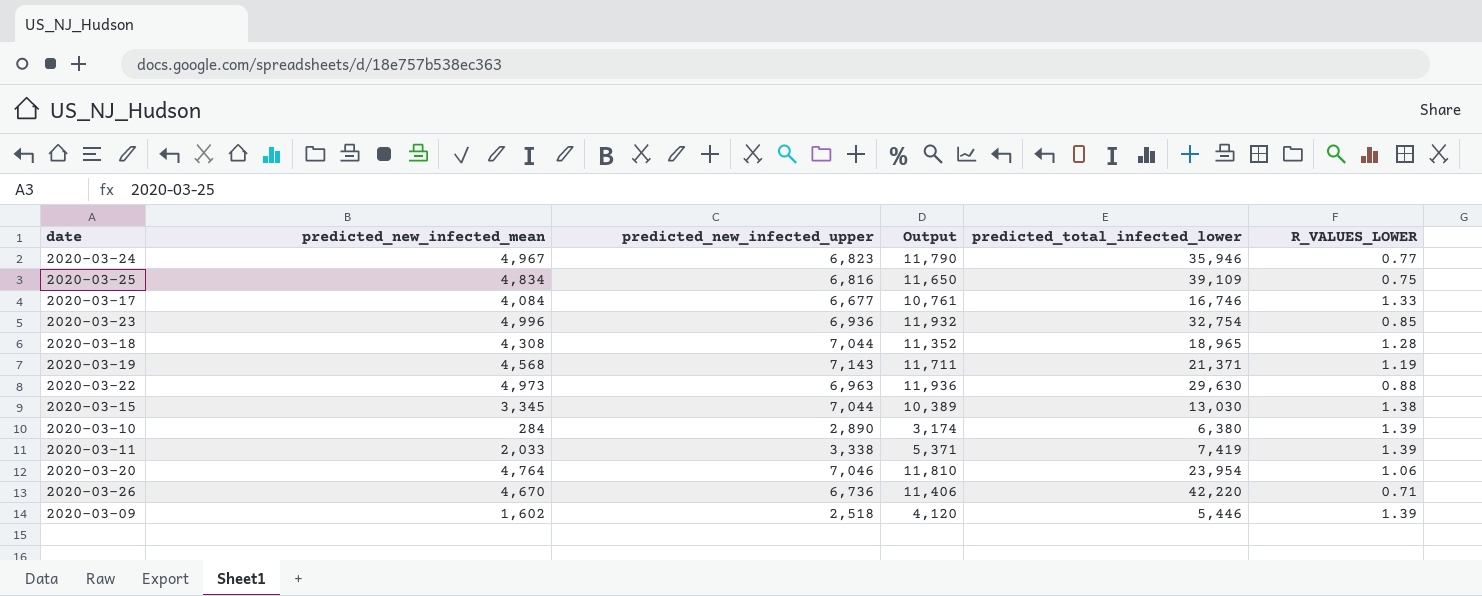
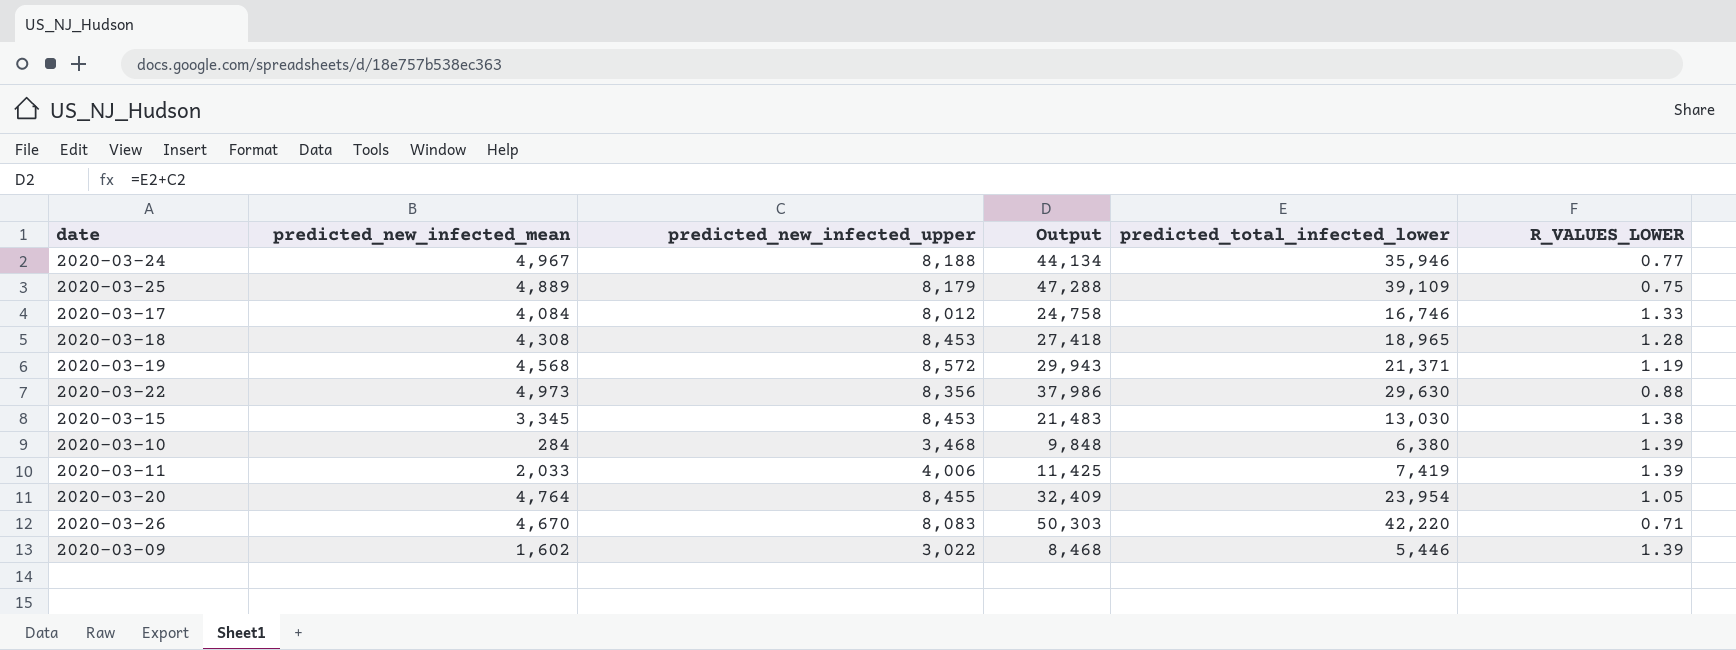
column Output | formula: [predicted_new_infected_mean] + [predicted_new_infected_upper] -> [predicted_new_infected_upper] + [predicted_total_infected_lower]
row 2020-03-23: 4,996 | 6,936 | 11,932 | 32,754 | 0.85 -> none
2020-03-24 | predicted_new_infected_upper: 6,823 -> 8,188
2020-03-25 | predicted_new_infected_mean: 4,834 -> 4,889
2020-03-25 | predicted_new_infected_upper: 6,816 -> 8,179
2020-03-17 | predicted_new_infected_upper: 6,677 -> 8,012
2020-03-18 | predicted_new_infected_upper: 7,044 -> 8,453
2020-03-19 | predicted_new_infected_upper: 7,143 -> 8,572
2020-03-22 | predicted_new_infected_upper: 6,963 -> 8,356
2020-03-15 | predicted_new_infected_upper: 7,044 -> 8,453
2020-03-10 | predicted_new_infected_upper: 2,890 -> 3,468
2020-03-11 | predicted_new_infected_upper: 3,338 -> 4,006
2020-03-20 | predicted_new_infected_upper: 7,046 -> 8,455
2020-03-20 | R_VALUES_LOWER: 1.06 -> 1.05
2020-03-26 | predicted_new_infected_upper: 6,736 -> 8,083
2020-03-09 | predicted_new_infected_upper: 2,518 -> 3,022

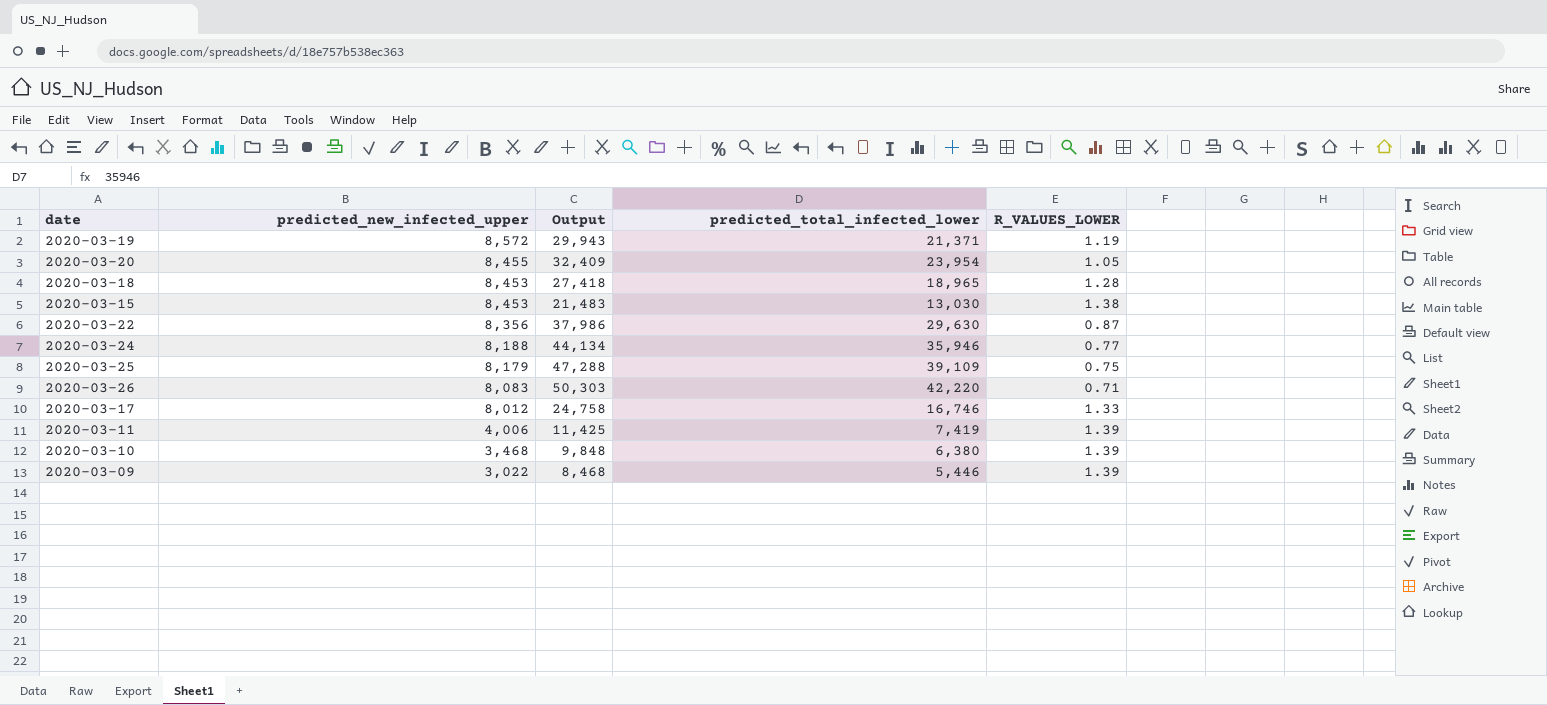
row order: none -> predicted_new_infected_upper descending
column predicted_new_infected_mean | position: 2 -> none
2020-03-22 | R_VALUES_LOWER: 0.88 -> 0.87

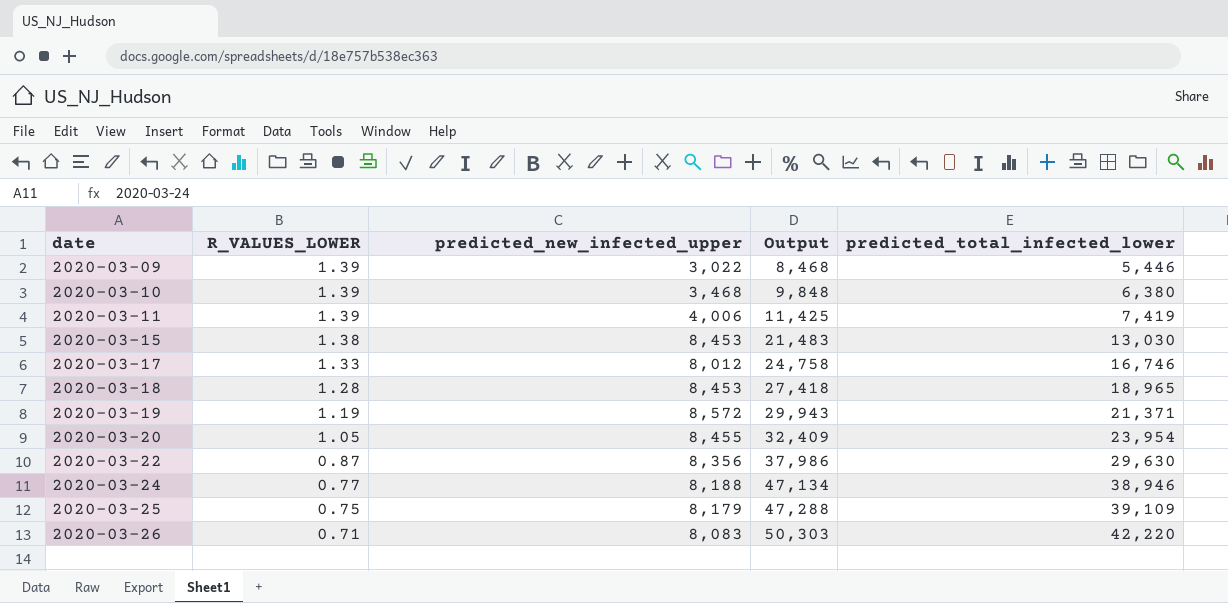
row order: predicted_new_infected_upper descending -> date ascending
column R_VALUES_LOWER | position: 5 -> 2
2020-03-24 | Output: 44,134 -> 47,134
2020-03-24 | predicted_total_infected_lower: 35,946 -> 38,946

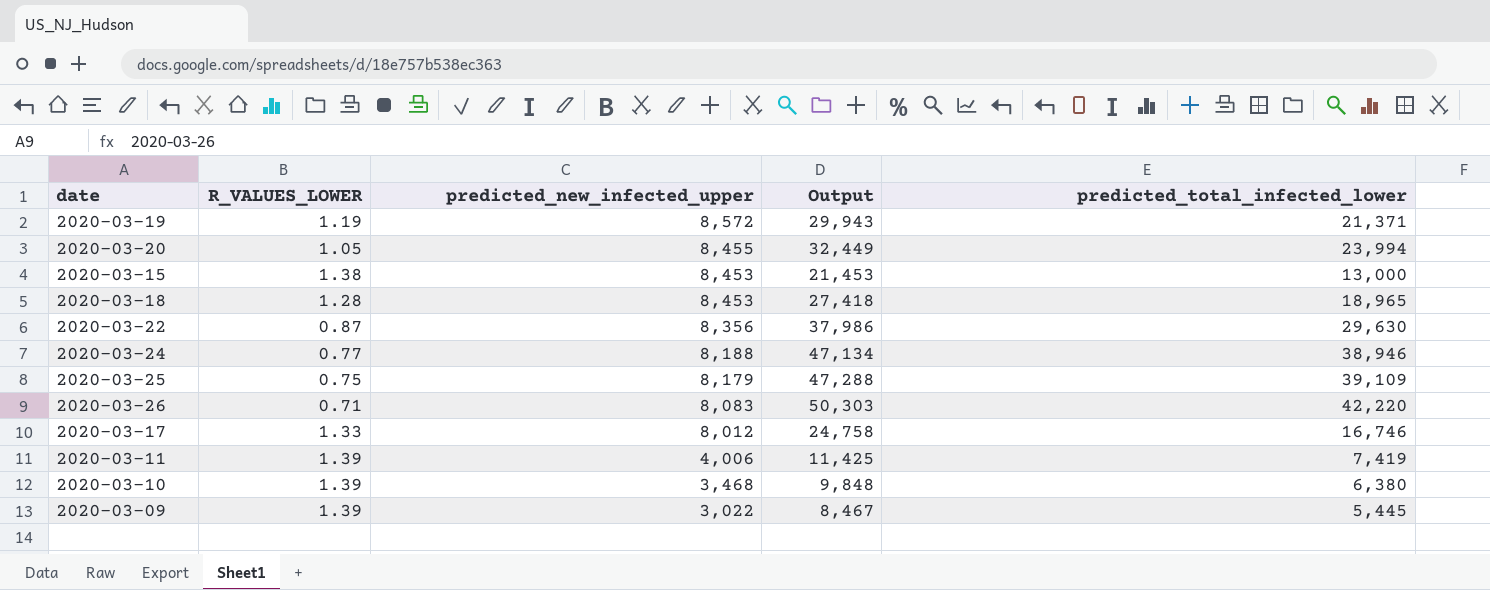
row order: date ascending -> predicted_new_infected_upper descending
2020-03-20 | Output: 32,409 -> 32,449
2020-03-20 | predicted_total_infected_lower: 23,954 -> 23,994
2020-03-15 | Output: 21,483 -> 21,453
2020-03-15 | predicted_total_infected_lower: 13,030 -> 13,000
2020-03-09 | Output: 8,468 -> 8,467
2020-03-09 | predicted_total_infected_lower: 5,446 -> 5,445

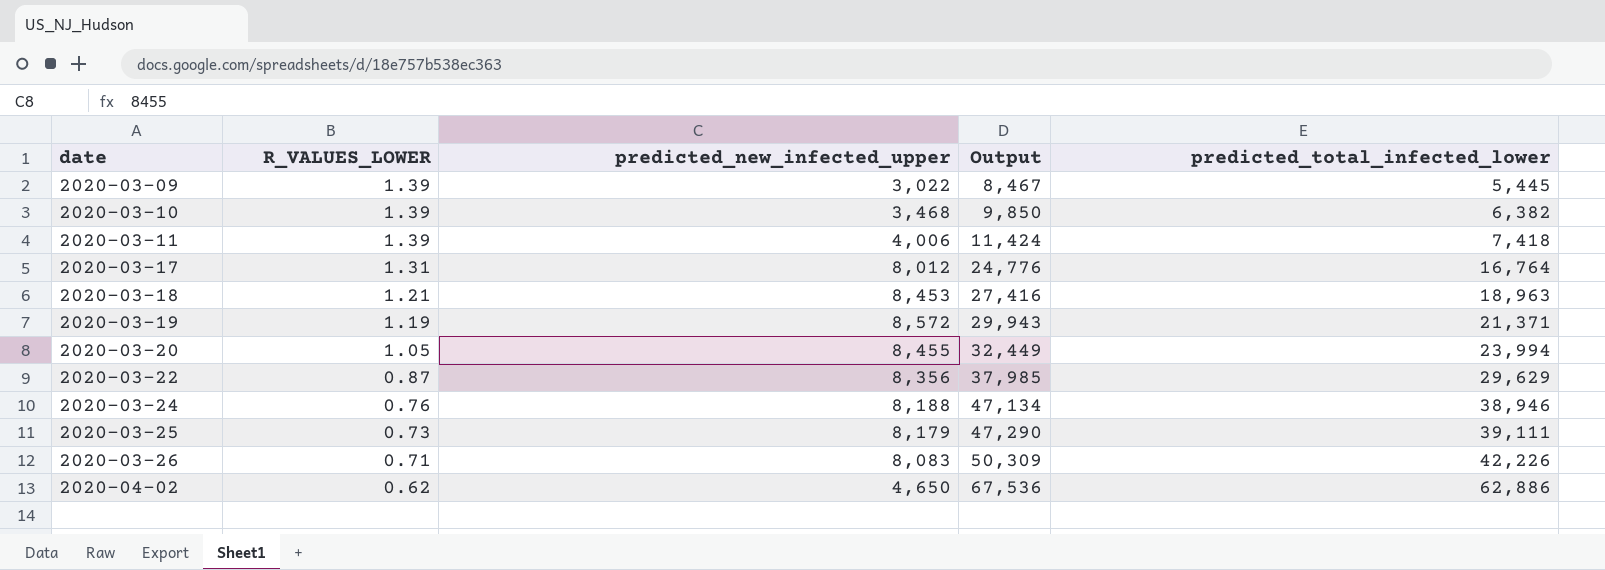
row order: predicted_new_infected_upper descending -> date ascending
row 2020-03-15: 1.38 | 8,453 | 21,453 | 13,000 -> none
2020-03-10 | Output: 9,848 -> 9,850
2020-03-10 | predicted_total_infected_lower: 6,380 -> 6,382
2020-03-11 | Output: 11,425 -> 11,424
2020-03-11 | predicted_total_infected_lower: 7,419 -> 7,418
2020-03-17 | R_VALUES_LOWER: 1.33 -> 1.31
2020-03-17 | Output: 24,758 -> 24,776
2020-03-17 | predicted_total_infected_lower: 16,746 -> 16,764
2020-03-18 | R_VALUES_LOWER: 1.28 -> 1.21
2020-03-18 | Output: 27,418 -> 27,416
2020-03-18 | predicted_total_infected_lower: 18,965 -> 18,963
2020-03-22 | Output: 37,986 -> 37,985
2020-03-22 | predicted_total_infected_lower: 29,630 -> 29,629
2020-03-24 | R_VALUES_LOWER: 0.77 -> 0.76
2020-03-25 | R_VALUES_LOWER: 0.75 -> 0.73
2020-03-25 | Output: 47,288 -> 47,290
2020-03-25 | predicted_total_infected_lower: 39,109 -> 39,111
2020-03-26 | Output: 50,303 -> 50,309
2020-03-26 | predicted_total_infected_lower: 42,220 -> 42,226
row 2020-04-02: none -> 0.62 | 4,650 | 67,536 | 62,886

